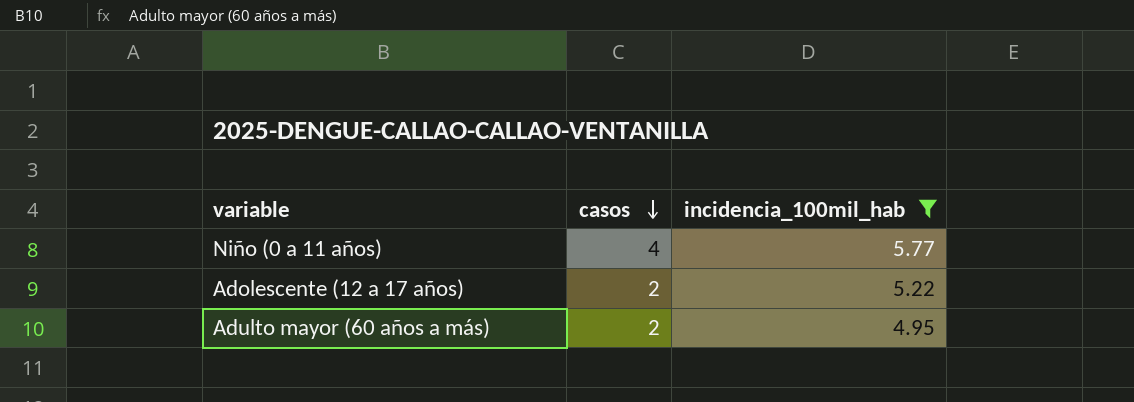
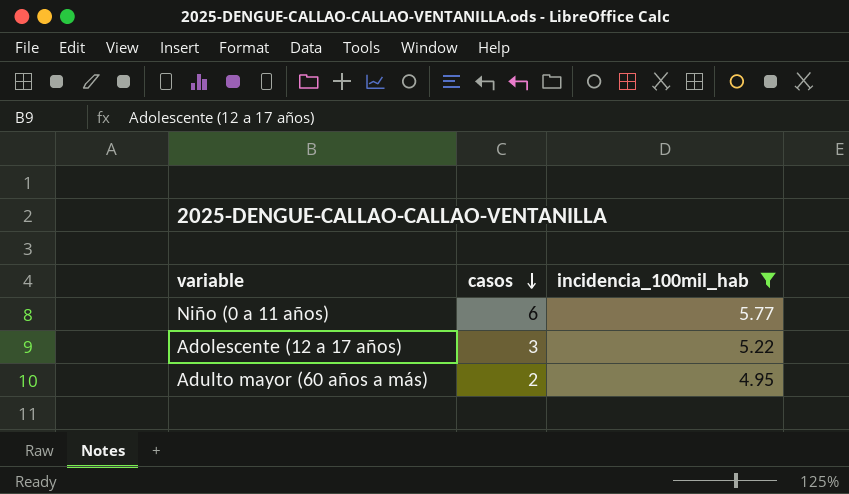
Niño (0 a 11 años) | casos: 4 -> 6
Adolescente (12 a 17 años) | casos: 2 -> 3

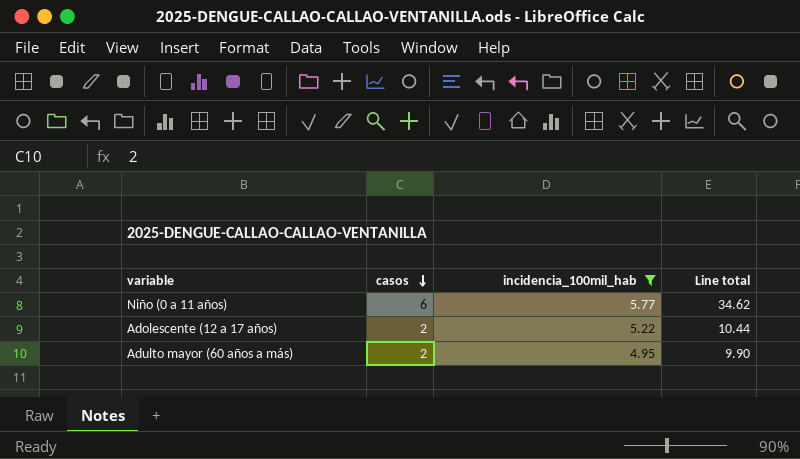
column Line total | formula: none -> [casos] * [incidencia_100mil_hab]
Adolescente (12 a 17 años) | casos: 3 -> 2

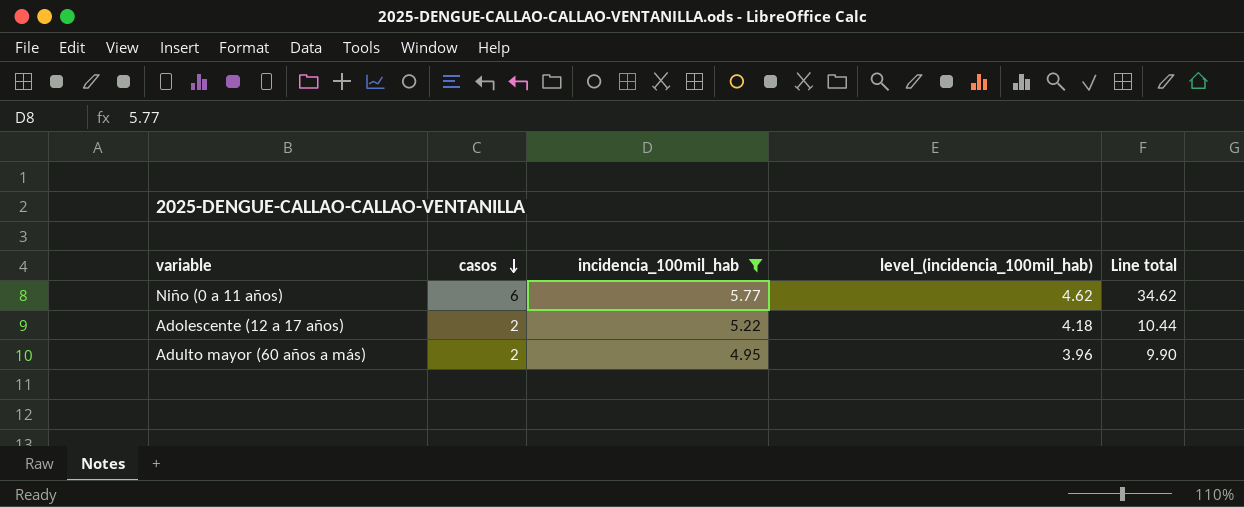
column level_(incidencia_100mil_hab) | formula: none -> [incidencia_100mil_hab] * 0.8

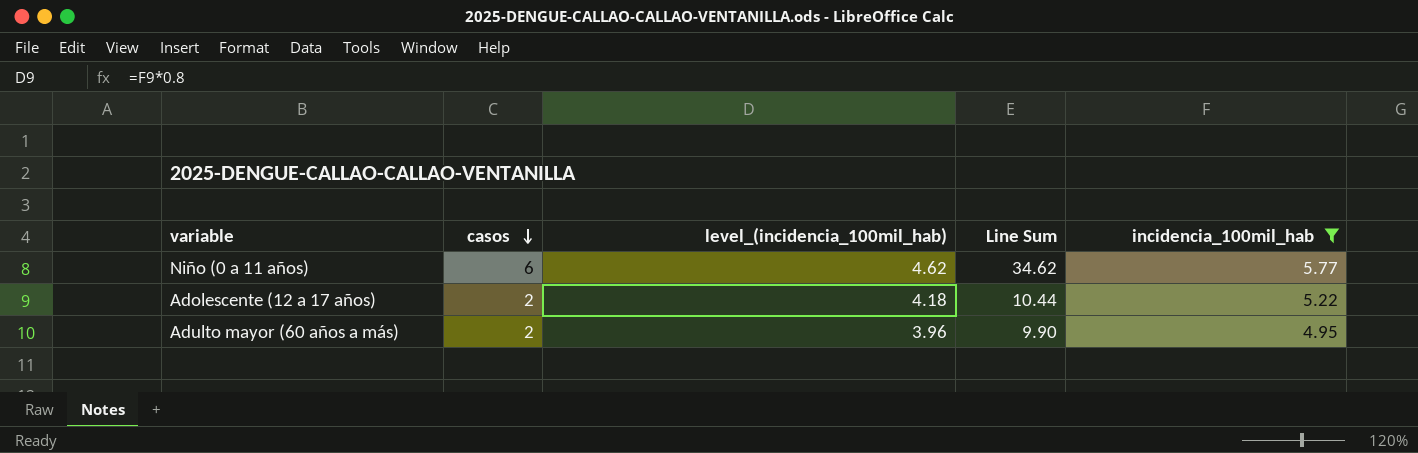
column name: Line total -> Line Sum
column incidencia_100mil_hab | position: 3 -> 5

